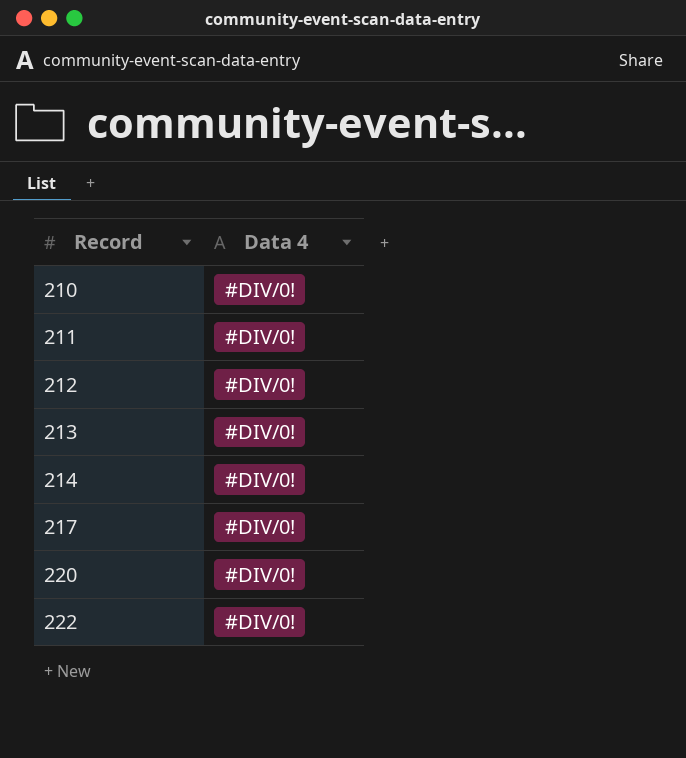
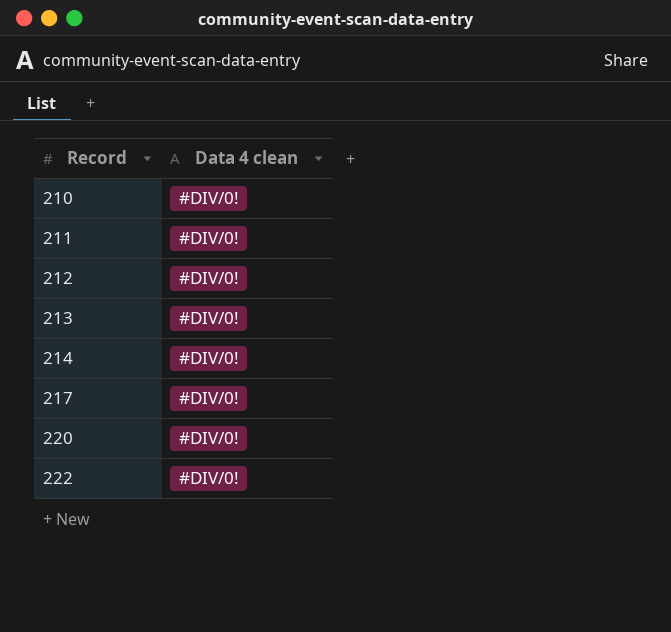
column name: Data 4 -> Data 4 clean

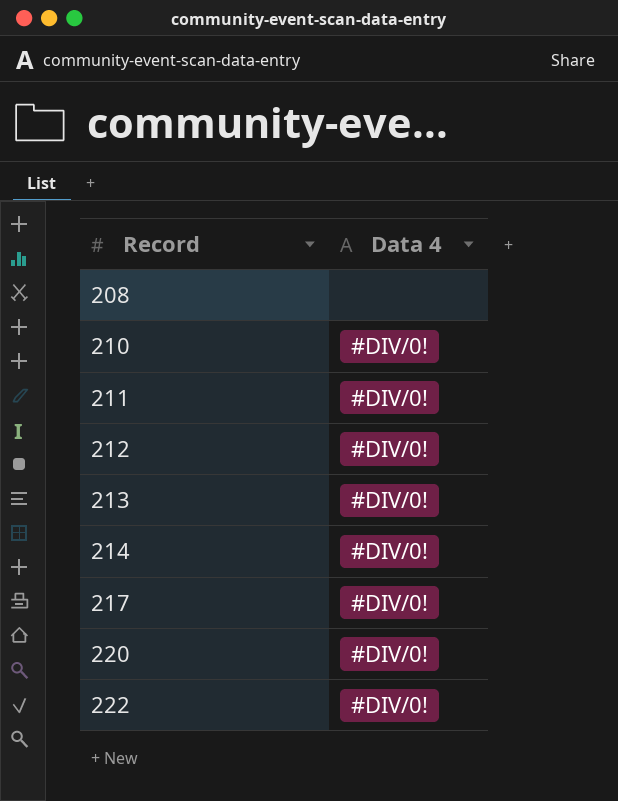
column name: Data 4 clean -> Data 4
row 208: none -> none

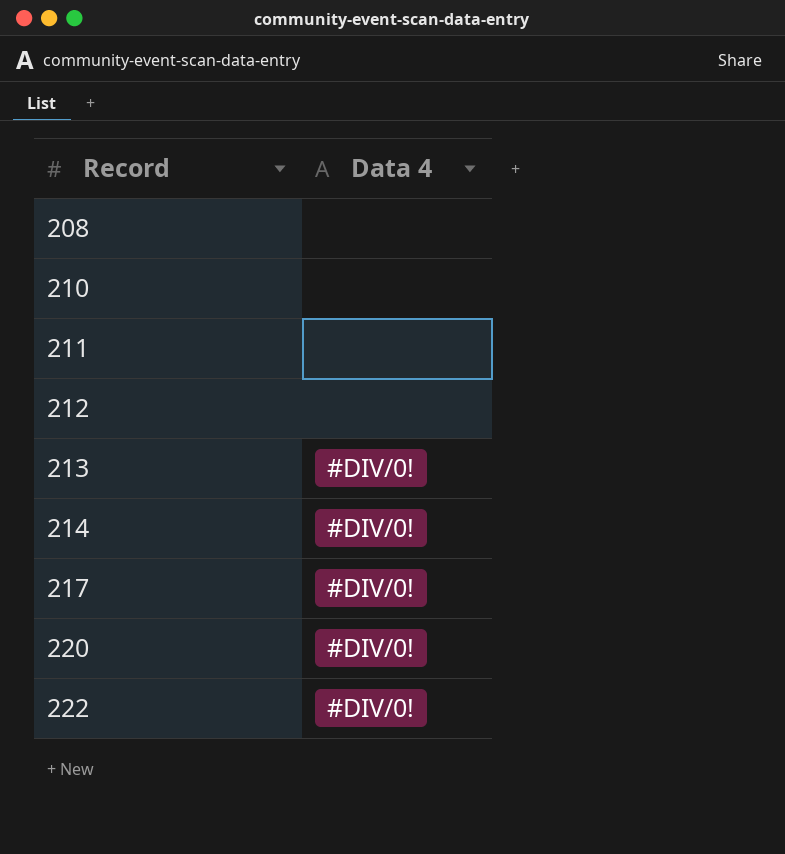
210 | Data 4: #DIV/0! -> none
211 | Data 4: #DIV/0! -> none
212 | Data 4: #DIV/0! -> none

